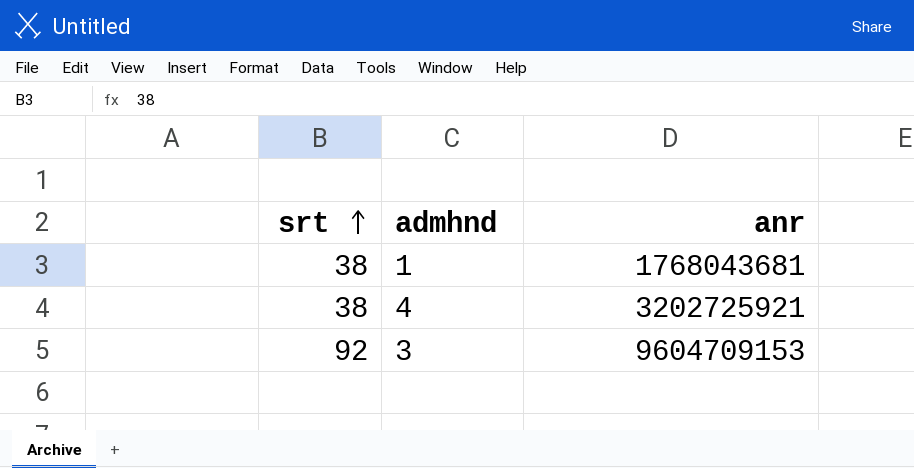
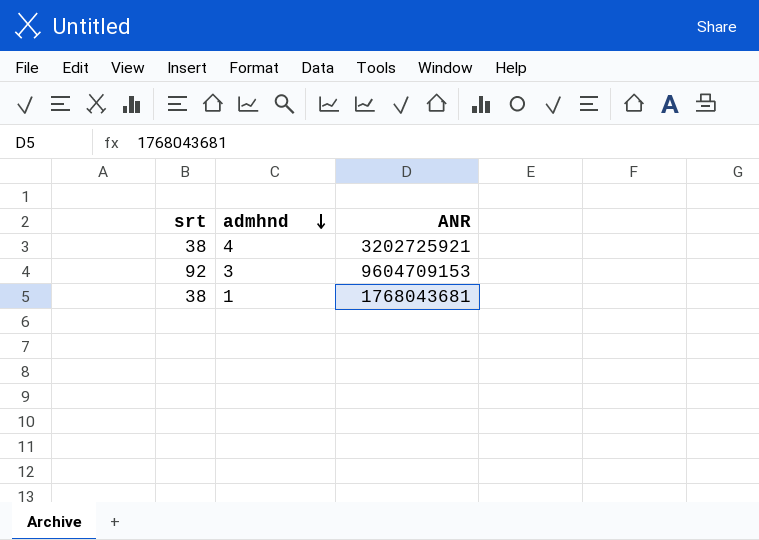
row order: srt ascending -> admhnd descending
column name: anr -> ANR

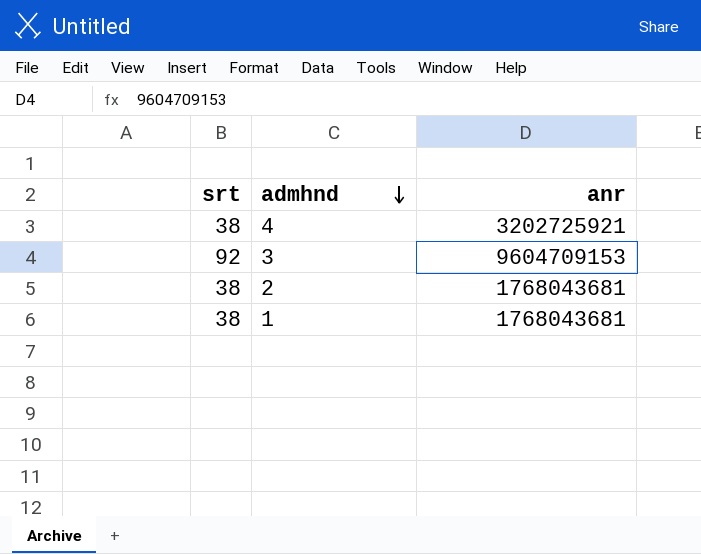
column name: ANR -> anr
row 2: none -> 38 | 1768043681

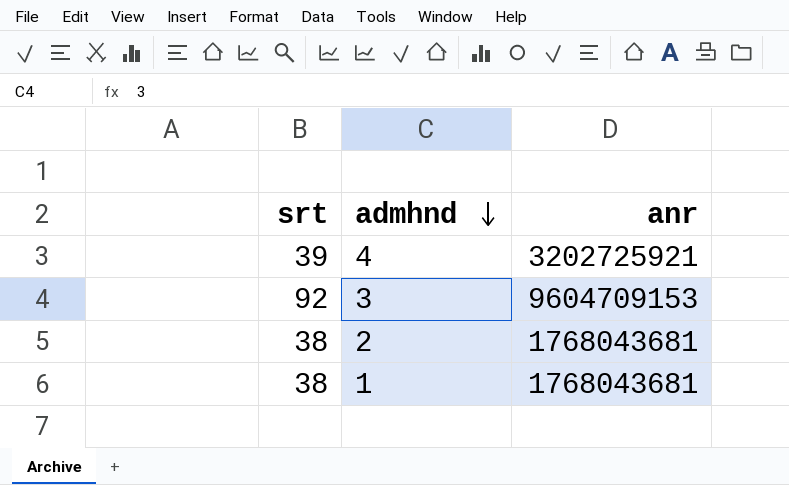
4 | srt: 38 -> 39

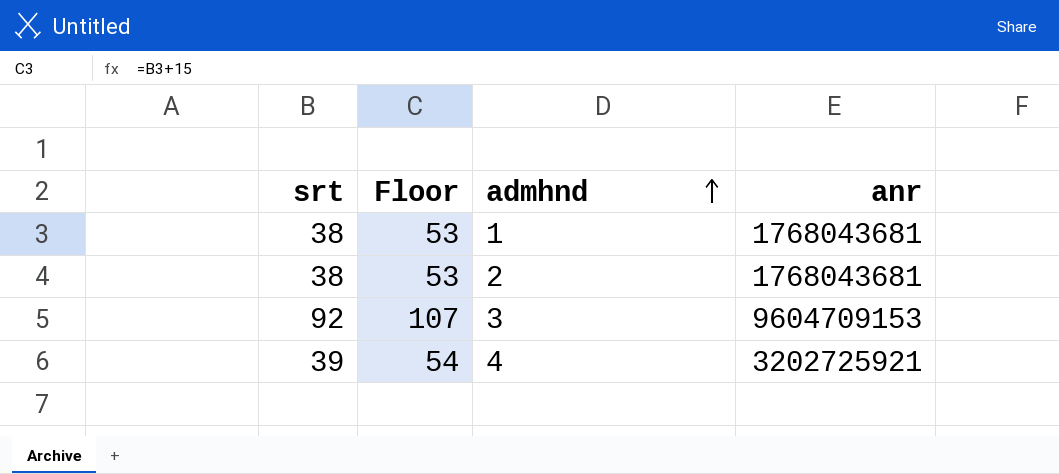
row order: admhnd descending -> admhnd ascending
column Floor | formula: none -> [srt] + 15

